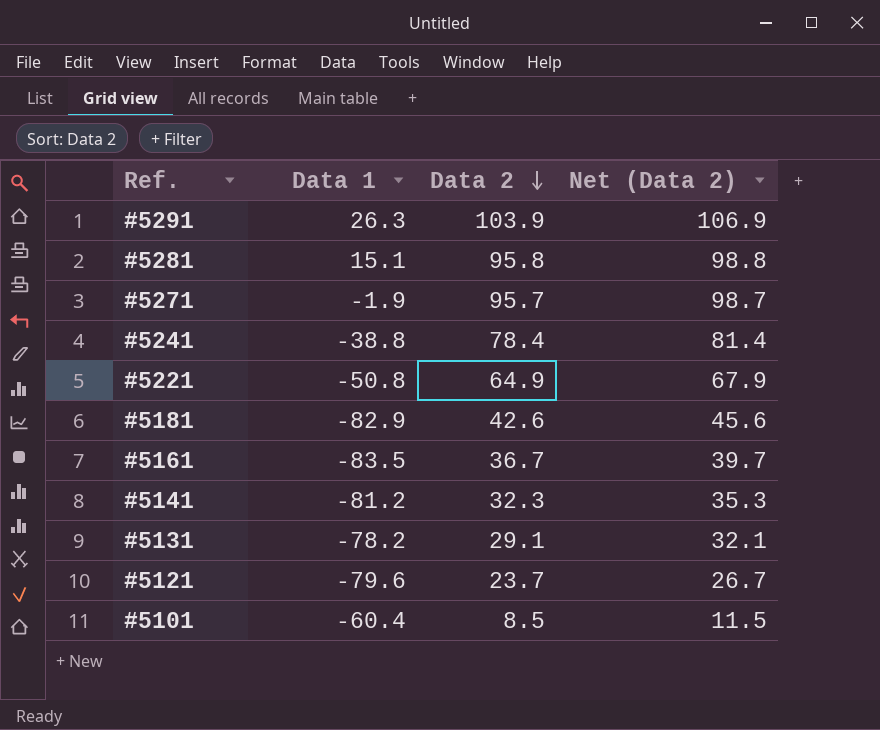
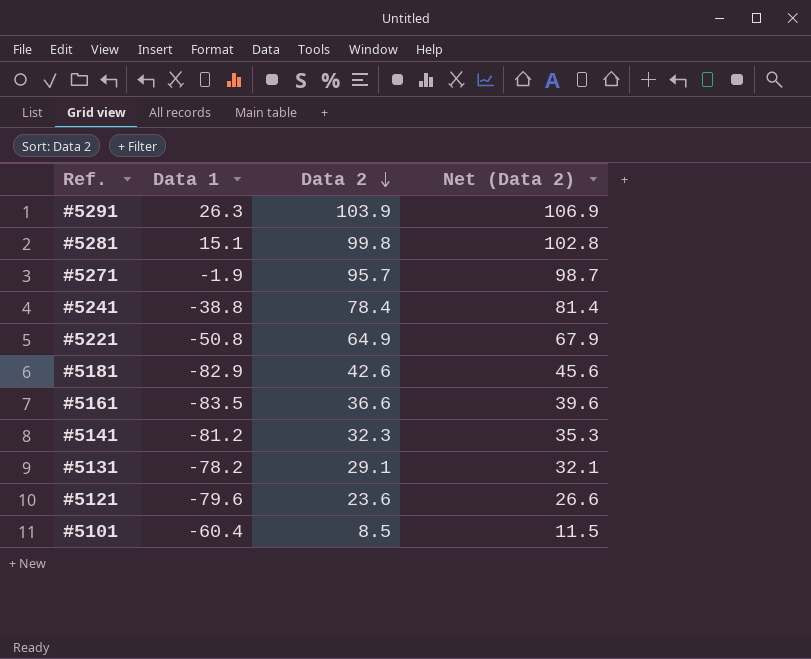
#5281 | Data 2: 95.8 -> 99.8
#5281 | Net (Data 2): 98.8 -> 102.8
#5161 | Data 2: 36.7 -> 36.6
#5161 | Net (Data 2): 39.7 -> 39.6
#5121 | Data 2: 23.7 -> 23.6
#5121 | Net (Data 2): 26.7 -> 26.6

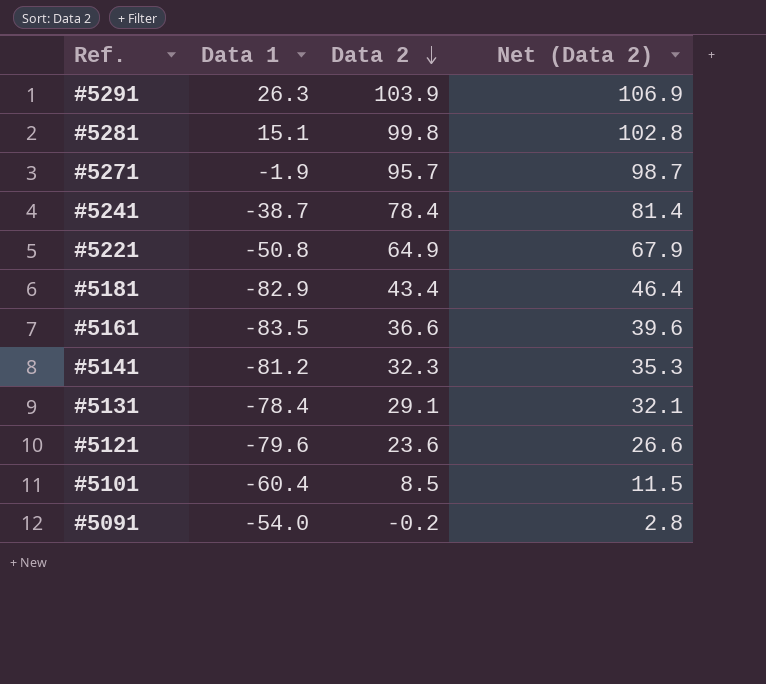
#5241 | Data 1: -38.8 -> -38.7
#5181 | Data 2: 42.6 -> 43.4
#5181 | Net (Data 2): 45.6 -> 46.4
#5131 | Data 1: -78.2 -> -78.4
row #5091: none -> -54.0 | -0.2 | 2.8

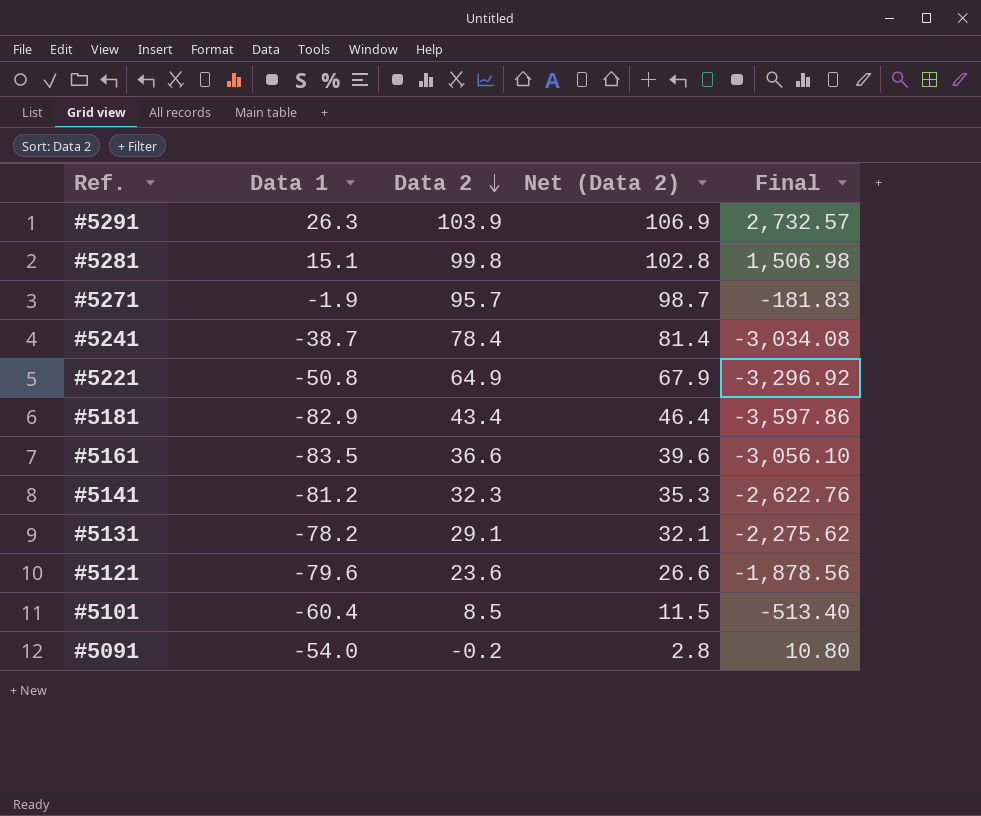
column Final | formula: none -> [Data 1] * [Data 2]
#5131 | Data 1: -78.4 -> -78.2

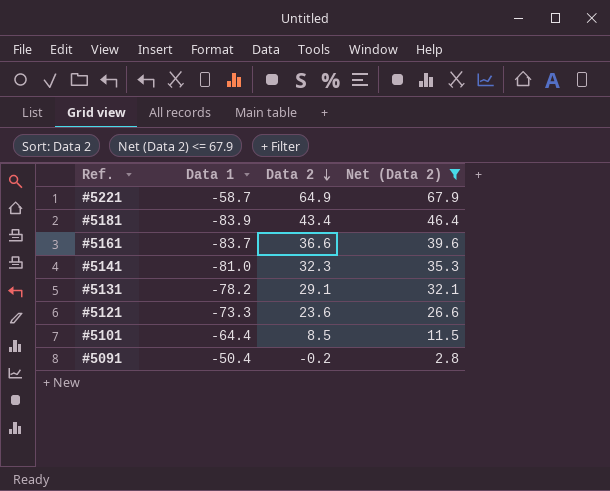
filter: none -> Net (Data 2) <= 67.9
column Final | formula: [Data 1] * [Data 2] -> none
#5221 | Data 1: -50.8 -> -58.7
#5181 | Data 1: -82.9 -> -83.9
#5161 | Data 1: -83.5 -> -83.7
#5141 | Data 1: -81.2 -> -81.0
#5121 | Data 1: -79.6 -> -73.3
#5101 | Data 1: -60.4 -> -64.4
#5091 | Data 1: -54.0 -> -50.4

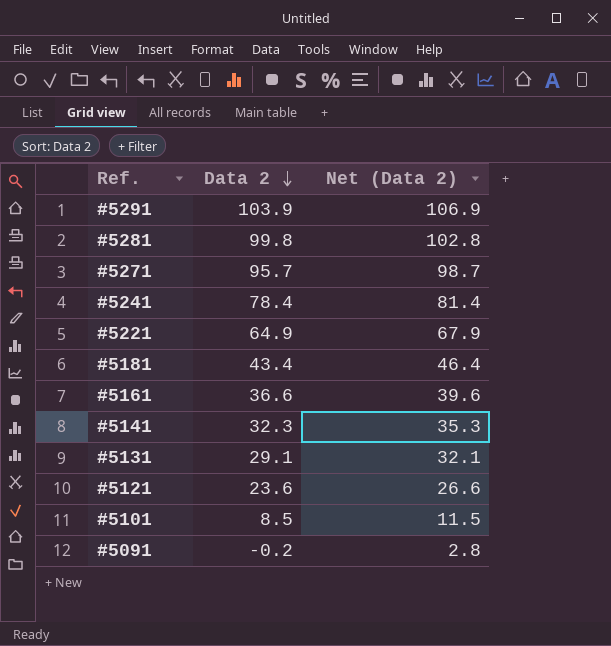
filter: Net (Data 2) <= 67.9 -> none
column Data 1 | position: 2 -> none

